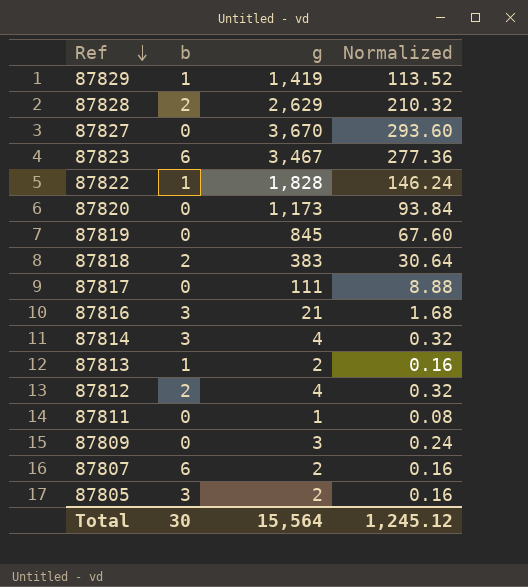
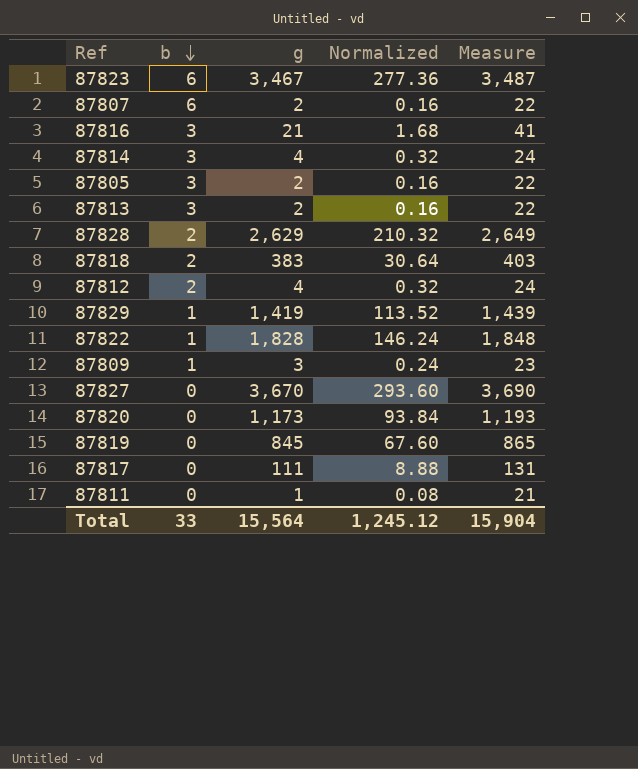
row order: Ref descending -> b descending
column Measure | formula: none -> [g] + 20
87813 | b: 1 -> 3
87809 | b: 0 -> 1
Total | b: 30 -> 33

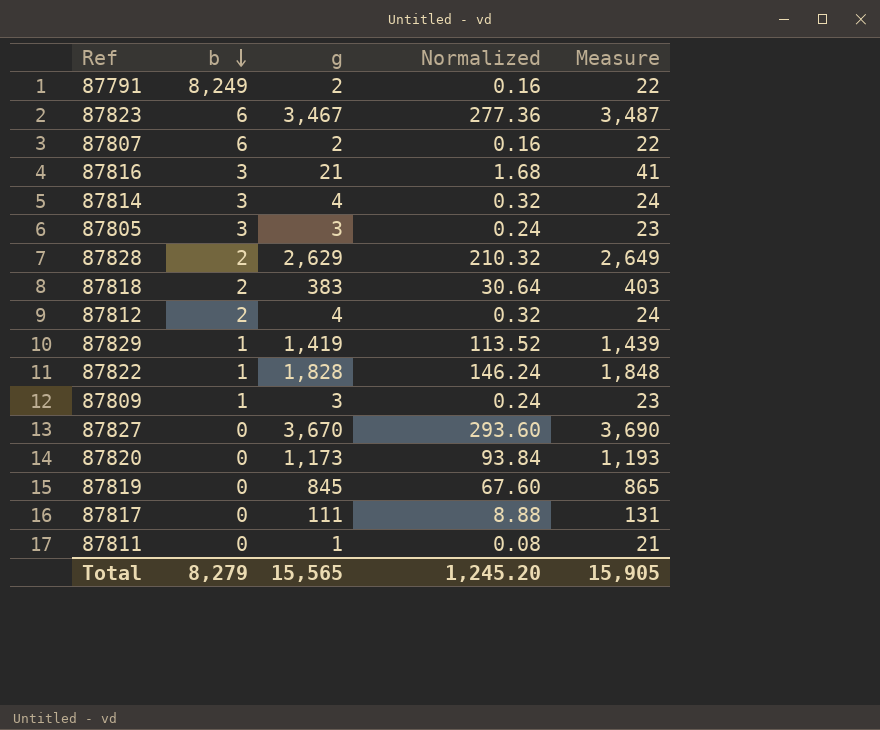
row 87813: 3 | 2 | 0.16 | 22 -> none
row 87791: none -> 8,249 | 2 | 0.16 | 22
87805 | g: 2 -> 3
87805 | Normalized: 0.16 -> 0.24
87805 | Measure: 22 -> 23
Total | b: 33 -> 8,279
Total | g: 15,564 -> 15,565
Total | Normalized: 1,245.12 -> 1,245.20
Total | Measure: 15,904 -> 15,905

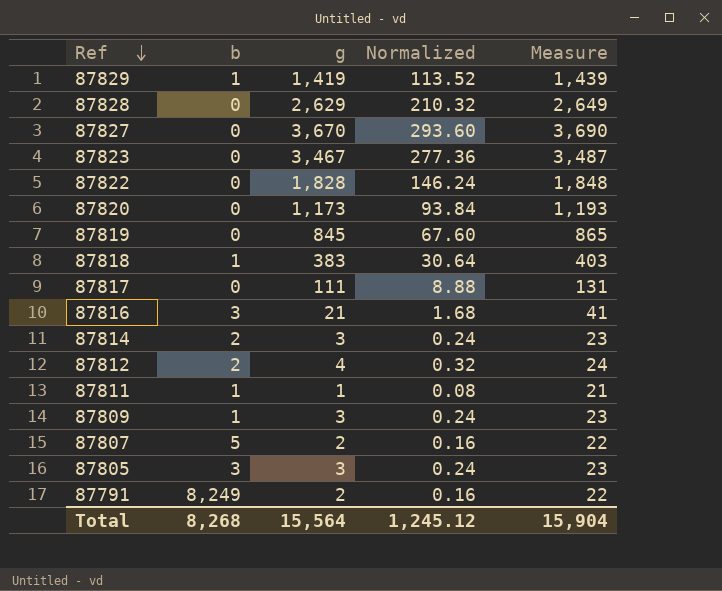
row order: b descending -> Ref descending
87828 | b: 2 -> 0
87823 | b: 6 -> 0
87822 | b: 1 -> 0
87818 | b: 2 -> 1
87814 | b: 3 -> 2
87814 | g: 4 -> 3
87814 | Normalized: 0.32 -> 0.24
87814 | Measure: 24 -> 23
87811 | b: 0 -> 1
87807 | b: 6 -> 5
Total | b: 8,279 -> 8,268
Total | g: 15,565 -> 15,564
Total | Normalized: 1,245.20 -> 1,245.12
Total | Measure: 15,905 -> 15,904

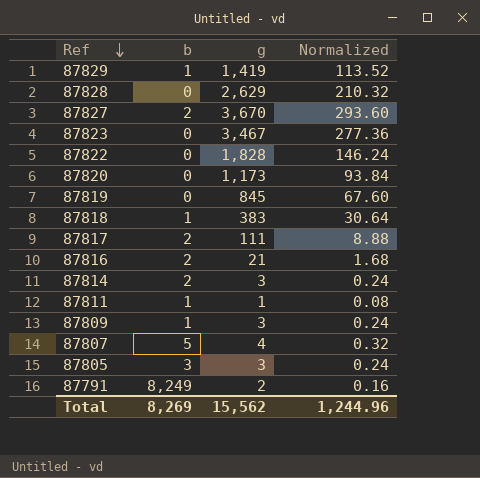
column Measure | formula: [g] + 20 -> none
row 87812: 2 | 4 | 0.32 | 24 -> none
87827 | b: 0 -> 2
87817 | b: 0 -> 2
87816 | b: 3 -> 2
87807 | g: 2 -> 4
87807 | Normalized: 0.16 -> 0.32
Total | b: 8,268 -> 8,269
Total | g: 15,564 -> 15,562
Total | Normalized: 1,245.12 -> 1,244.96

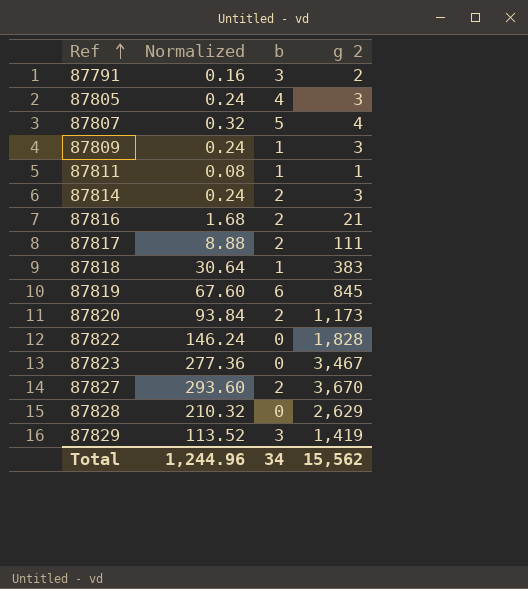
row order: Ref descending -> Ref ascending
column Normalized | position: 4 -> 2
column name: g -> g 2
87791 | b: 8,249 -> 3
87805 | b: 3 -> 4
87819 | b: 0 -> 6
87820 | b: 0 -> 2
87829 | b: 1 -> 3
Total | b: 8,269 -> 34

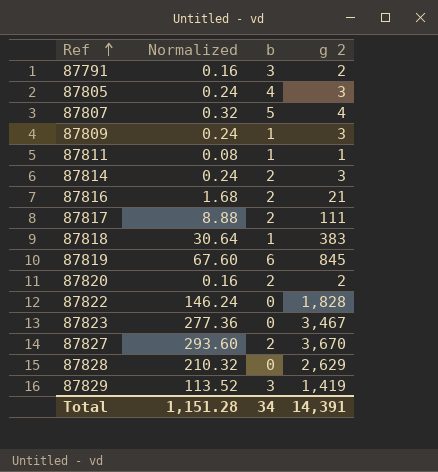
87820 | Normalized: 93.84 -> 0.16
87820 | g 2: 1,173 -> 2
Total | Normalized: 1,244.96 -> 1,151.28
Total | g 2: 15,562 -> 14,391

